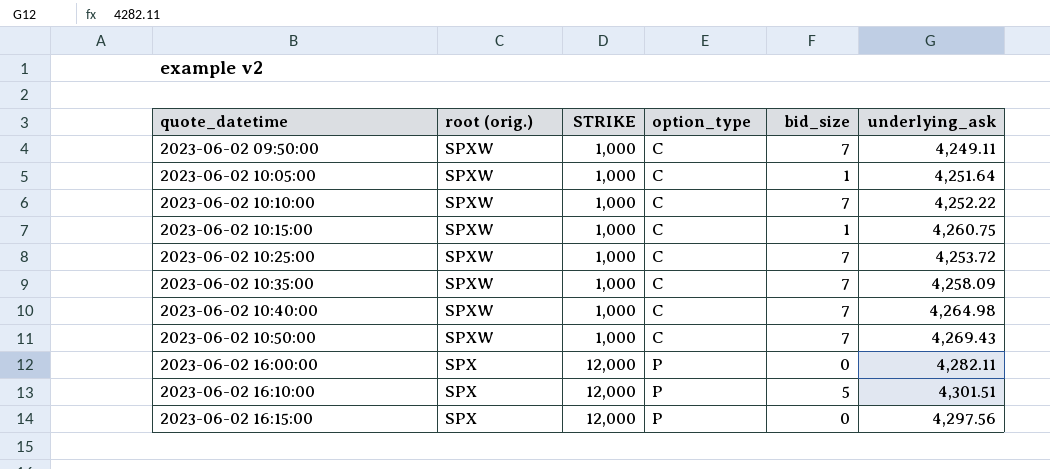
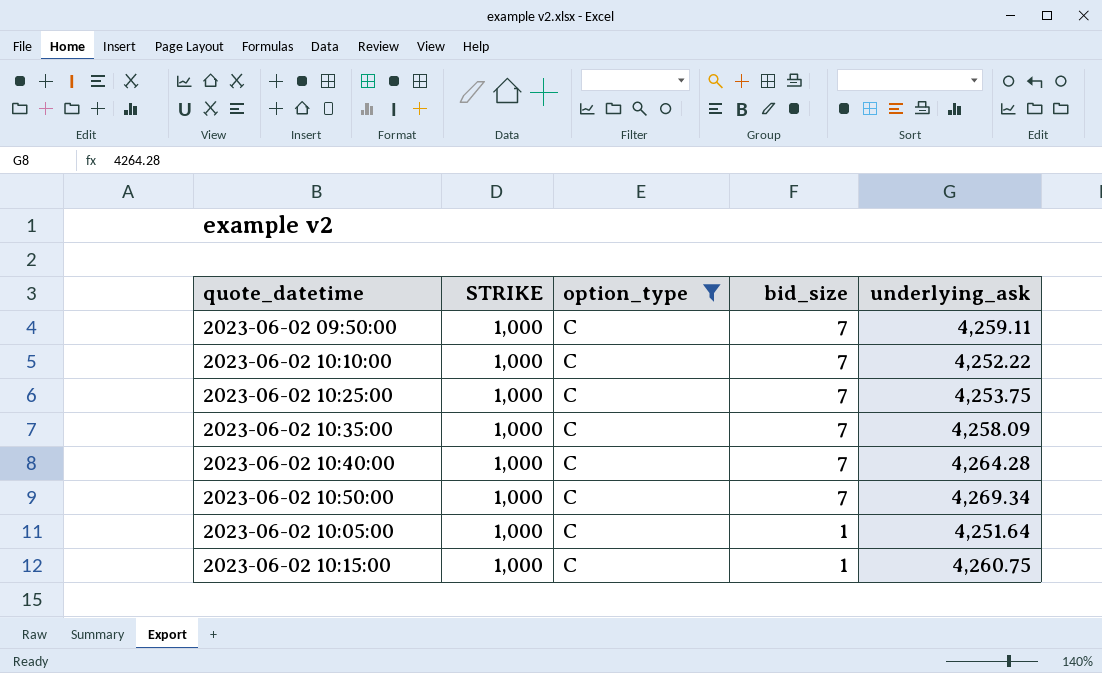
filter: none -> option_type = C
row order: quote_datetime ascending -> bid_size descending
column root (orig.) | position: 2 -> none
2023-06-02 09:50:00 | underlying_ask: 4,249.11 -> 4,259.11
2023-06-02 10:25:00 | underlying_ask: 4,253.72 -> 4,253.75
2023-06-02 10:40:00 | underlying_ask: 4,264.98 -> 4,264.28
2023-06-02 10:50:00 | underlying_ask: 4,269.43 -> 4,269.34

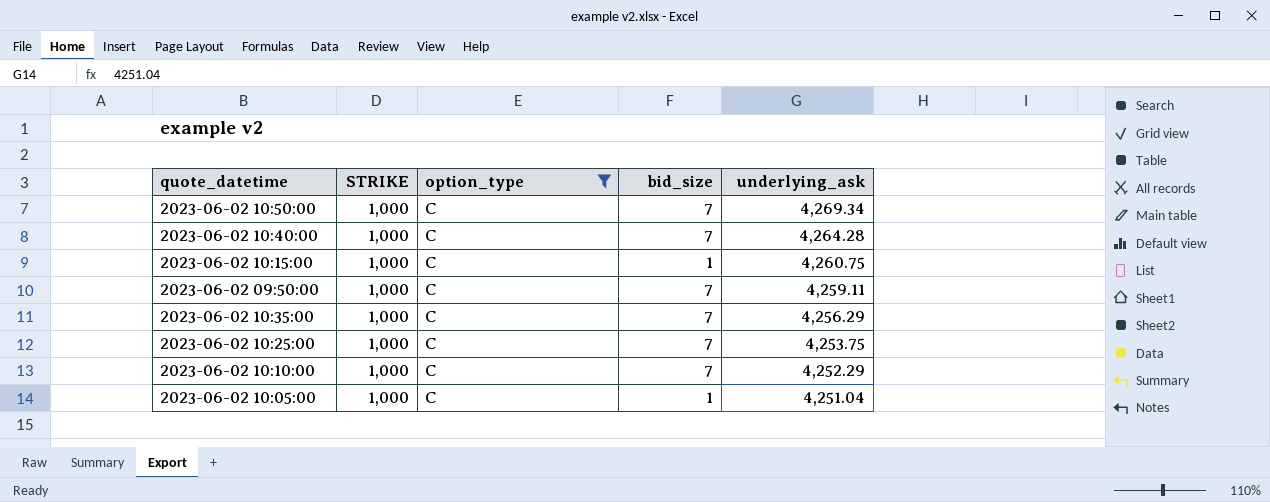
row order: bid_size descending -> underlying_ask descending
2023-06-02 10:35:00 | underlying_ask: 4,258.09 -> 4,256.29
2023-06-02 10:10:00 | underlying_ask: 4,252.22 -> 4,252.29
2023-06-02 10:05:00 | underlying_ask: 4,251.64 -> 4,251.04

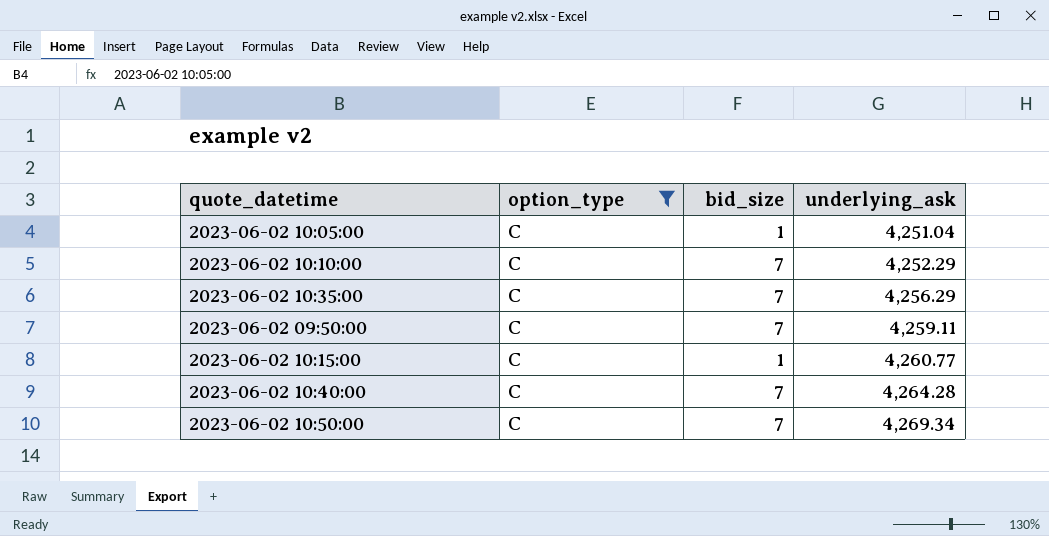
row order: underlying_ask descending -> underlying_ask ascending
column STRIKE | position: 2 -> none
row 2023-06-02 10:25:00: 1,000 | C | 7 | 4,253.75 -> none
2023-06-02 10:15:00 | underlying_ask: 4,260.75 -> 4,260.77

